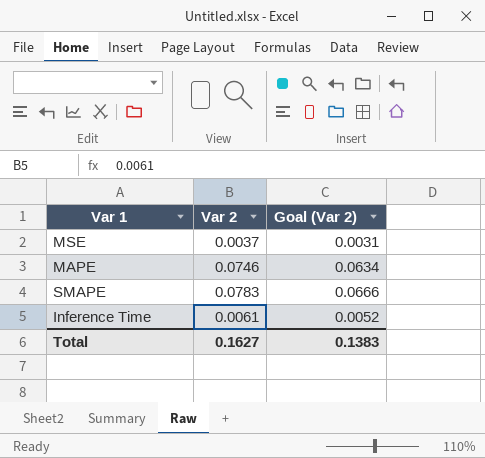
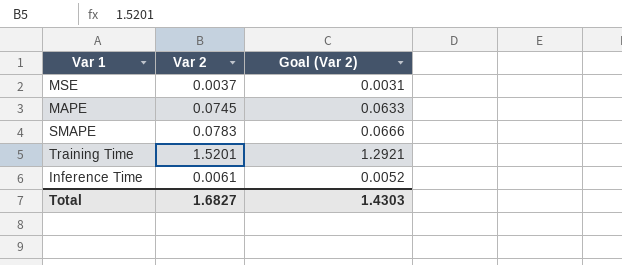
MAPE | Var 2: 0.0746 -> 0.0745
MAPE | Goal (Var 2): 0.0634 -> 0.0633
row Training Time: none -> 1.5201 | 1.2921
Total | Var 2: 0.1627 -> 1.6827
Total | Goal (Var 2): 0.1383 -> 1.4303

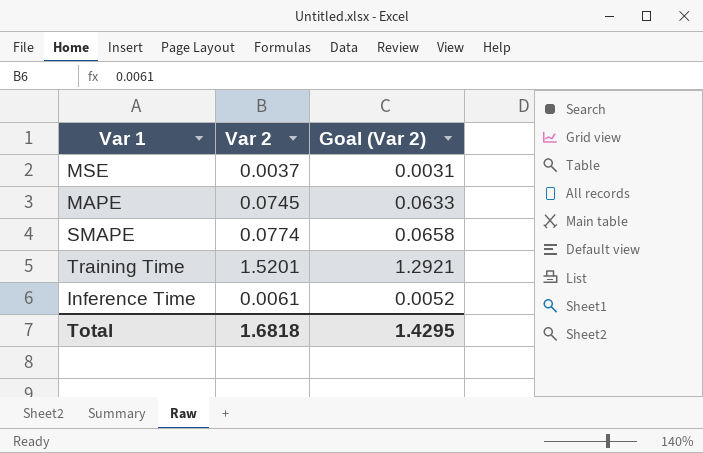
SMAPE | Var 2: 0.0783 -> 0.0774
SMAPE | Goal (Var 2): 0.0666 -> 0.0658
Total | Var 2: 1.6827 -> 1.6818
Total | Goal (Var 2): 1.4303 -> 1.4295

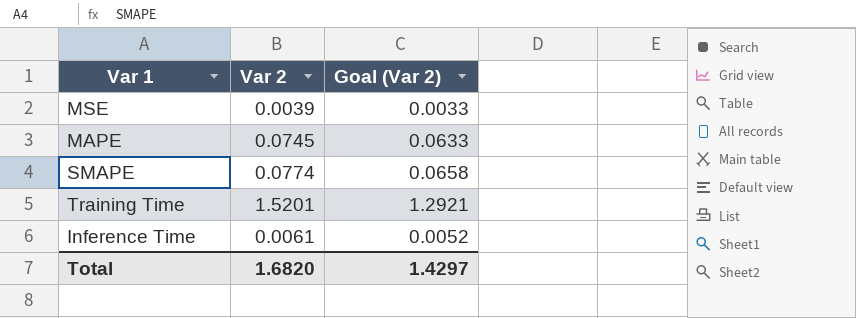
MSE | Var 2: 0.0037 -> 0.0039
MSE | Goal (Var 2): 0.0031 -> 0.0033
Total | Var 2: 1.6818 -> 1.6820
Total | Goal (Var 2): 1.4295 -> 1.4297

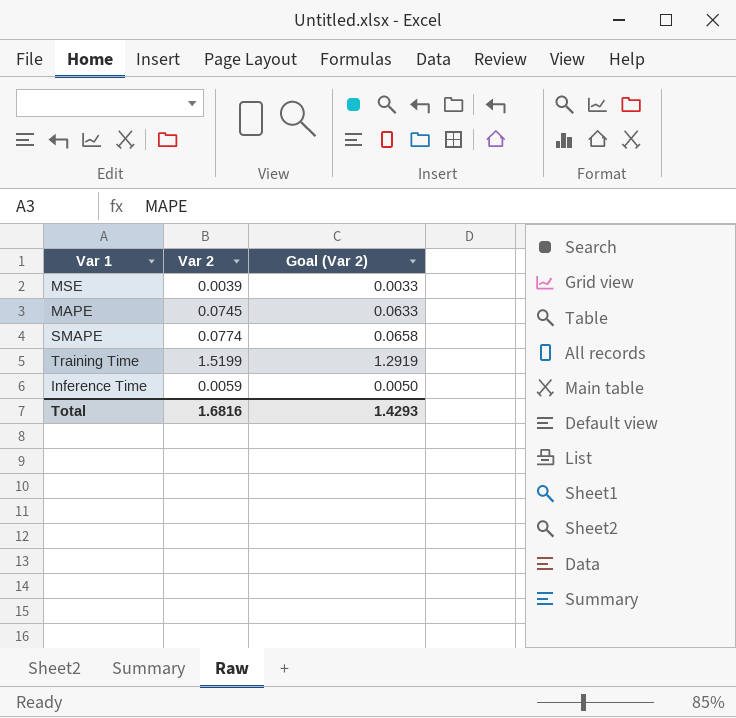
Training Time | Var 2: 1.5201 -> 1.5199
Training Time | Goal (Var 2): 1.2921 -> 1.2919
Inference Time | Var 2: 0.0061 -> 0.0059
Inference Time | Goal (Var 2): 0.0052 -> 0.0050
Total | Var 2: 1.6820 -> 1.6816
Total | Goal (Var 2): 1.4297 -> 1.4293

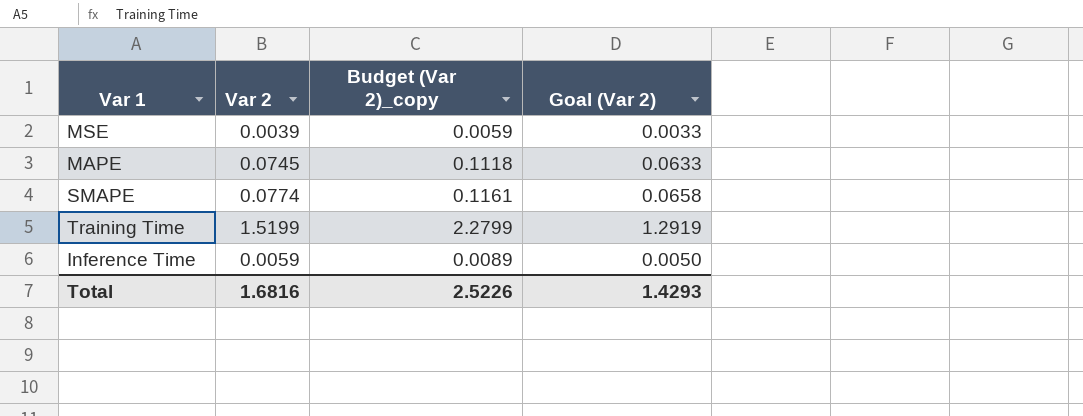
column Budget (Var 2)_copy | formula: none -> [Var 2] * 1.5

